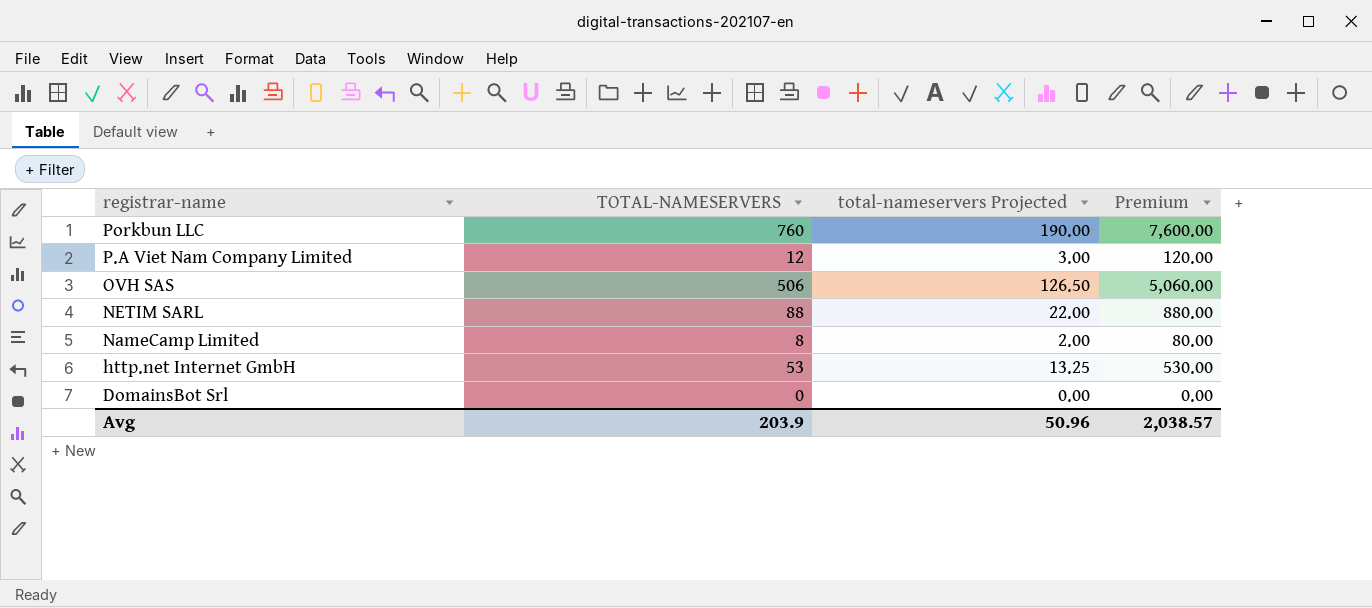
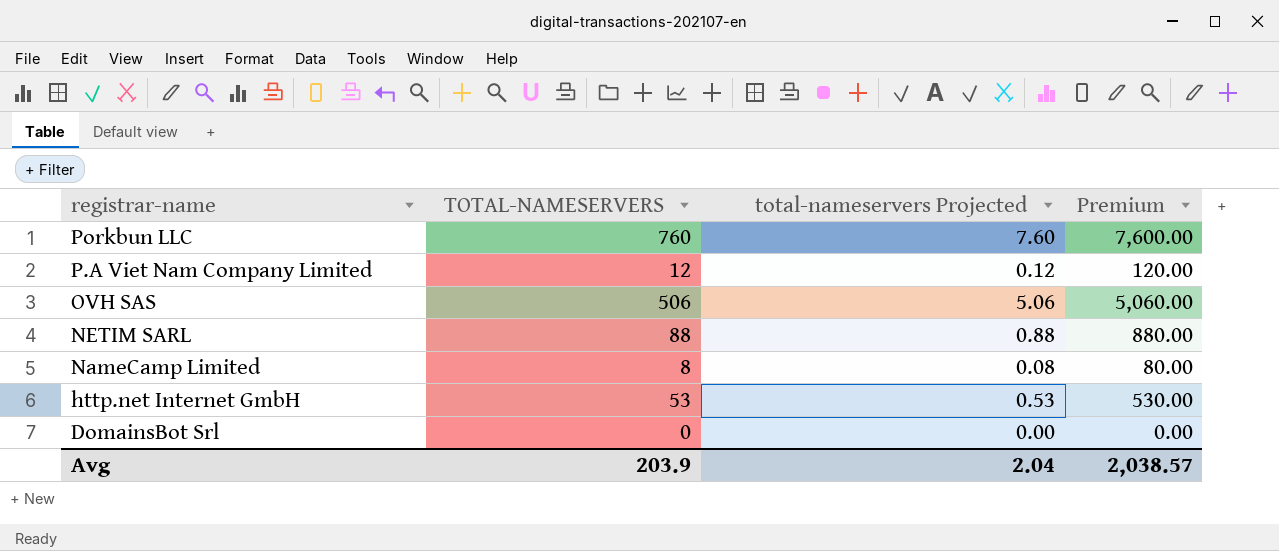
column total-nameservers Projected | formula: [TOTAL-NAMESERVERS] * 0.25 -> [TOTAL-NAMESERVERS] * 0.01
Avg | total-nameservers Projected: 50.96 -> 2.04

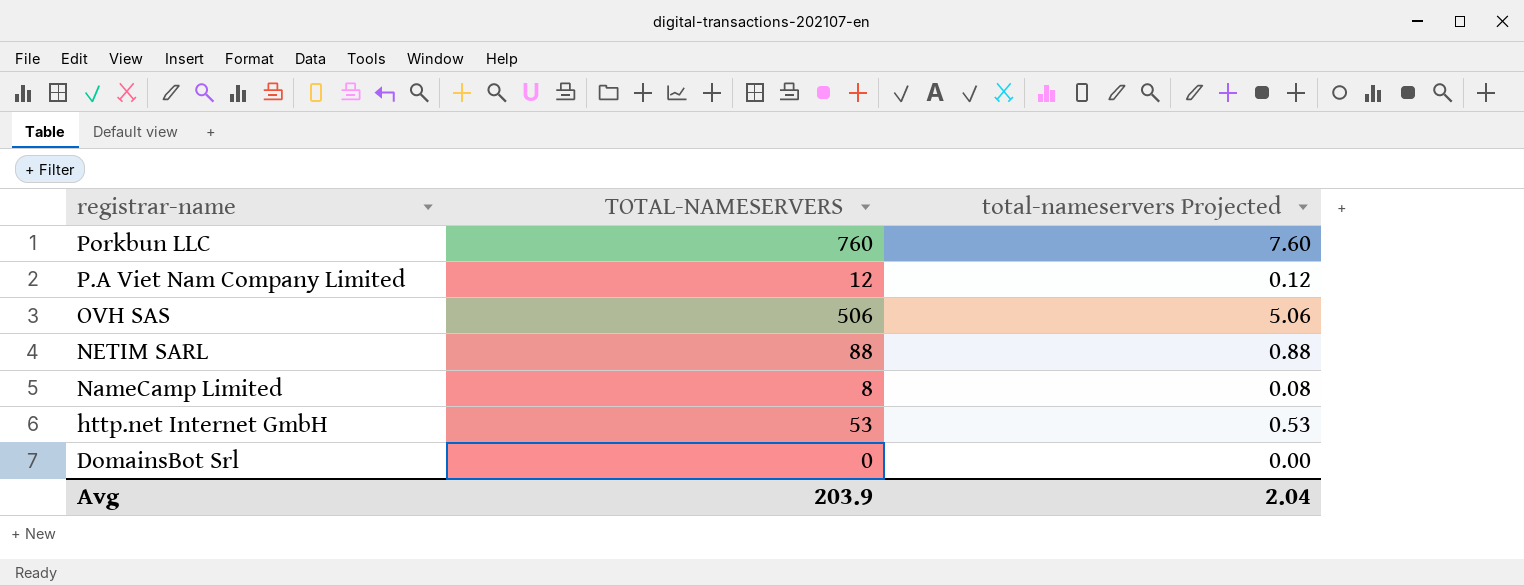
column Premium | formula: [TOTAL-NAMESERVERS] * 10 -> none

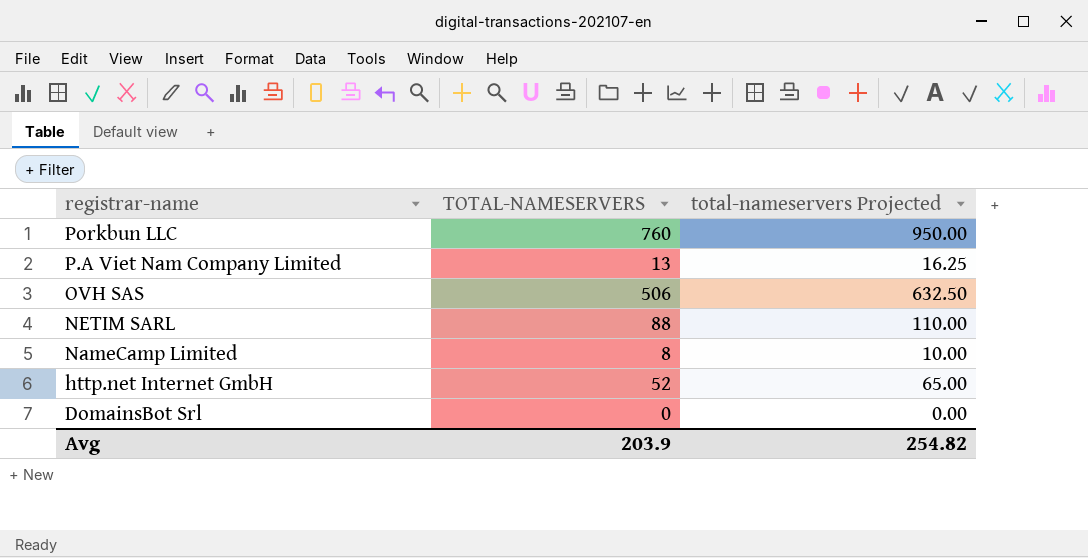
column total-nameservers Projected | formula: [TOTAL-NAMESERVERS] * 0.01 -> [TOTAL-NAMESERVERS] * 1.25
P.A Viet Nam Company Limited | TOTAL-NAMESERVERS: 12 -> 13
http.net Internet GmbH | TOTAL-NAMESERVERS: 53 -> 52
Avg | total-nameservers Projected: 2.04 -> 254.82

